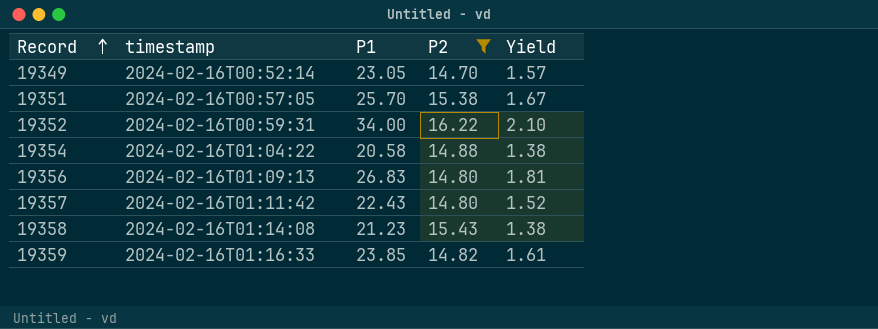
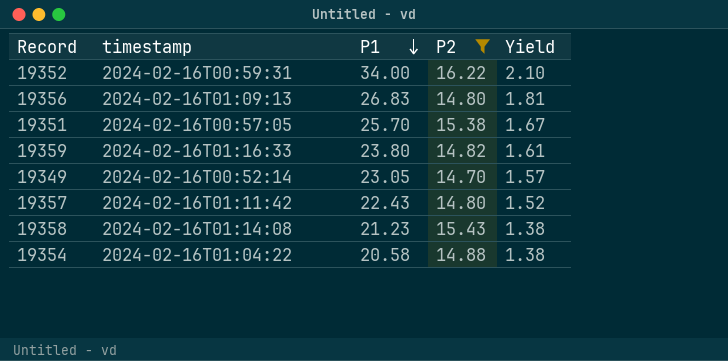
row order: Record ascending -> P1 descending
19359 | P1: 23.85 -> 23.80

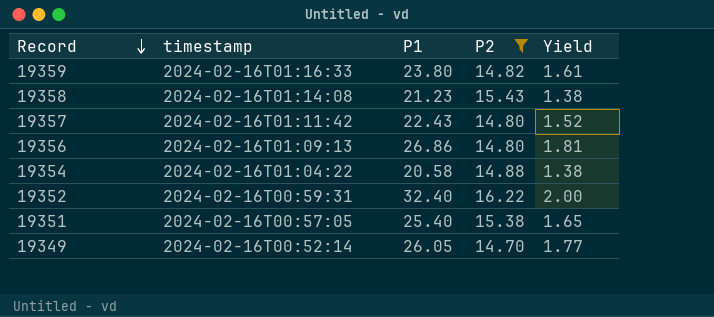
row order: P1 descending -> Record descending
19356 | P1: 26.83 -> 26.86
19352 | P1: 34.00 -> 32.40
19352 | Yield: 2.10 -> 2.00
19351 | P1: 25.70 -> 25.40
19351 | Yield: 1.67 -> 1.65
19349 | P1: 23.05 -> 26.05
19349 | Yield: 1.57 -> 1.77

